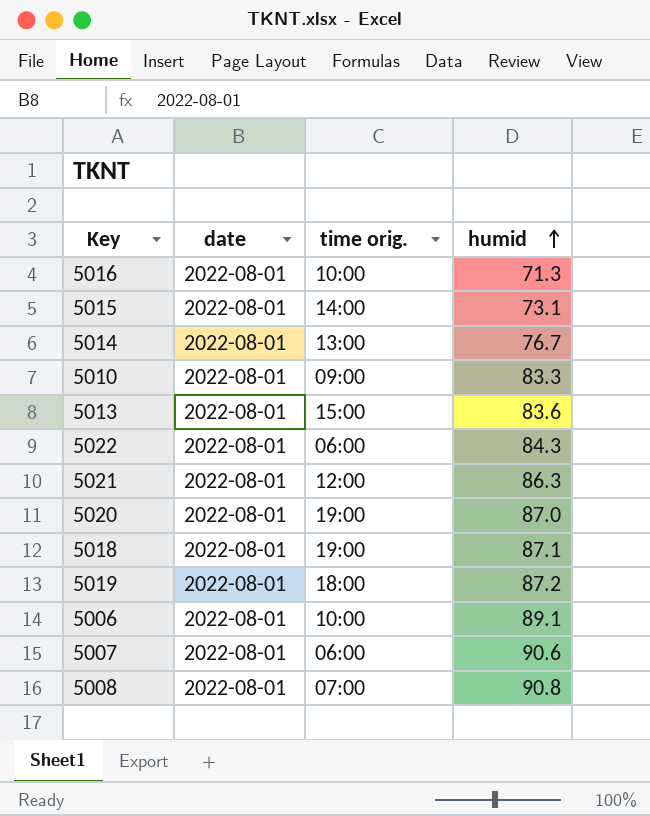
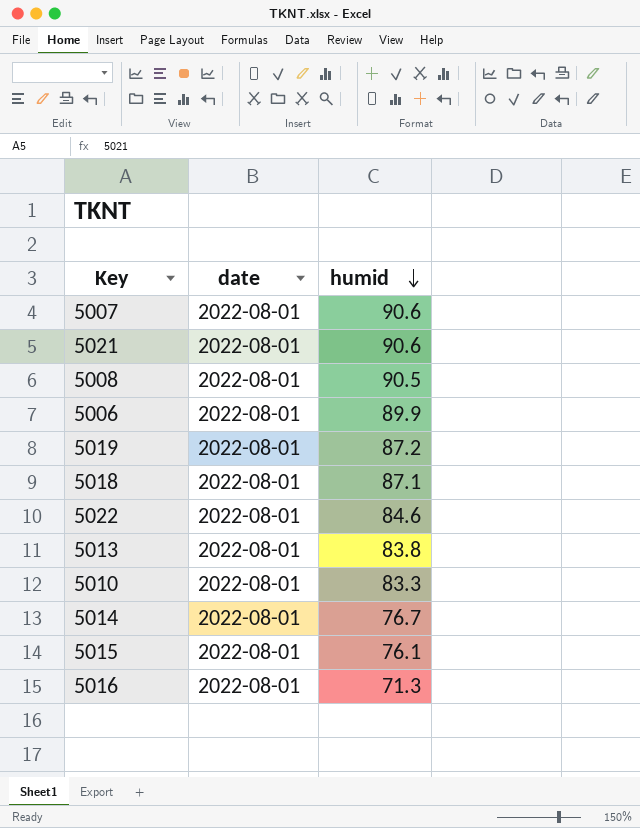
row order: humid ascending -> humid descending
column time orig. | position: 3 -> none
row 5020: 2022-08-01 | 19:00 | 87.0 -> none
5021 | humid: 86.3 -> 90.6
5008 | humid: 90.8 -> 90.5
5006 | humid: 89.1 -> 89.9
5022 | humid: 84.3 -> 84.6
5013 | humid: 83.6 -> 83.8
5015 | humid: 73.1 -> 76.1

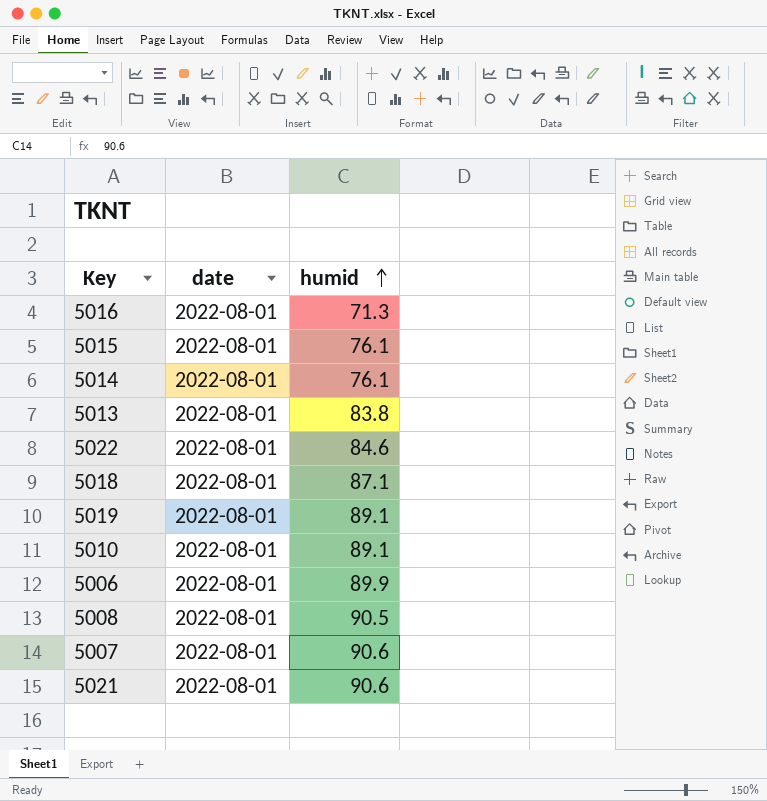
row order: humid descending -> humid ascending
5014 | humid: 76.7 -> 76.1
5019 | humid: 87.2 -> 89.1
5010 | humid: 83.3 -> 89.1

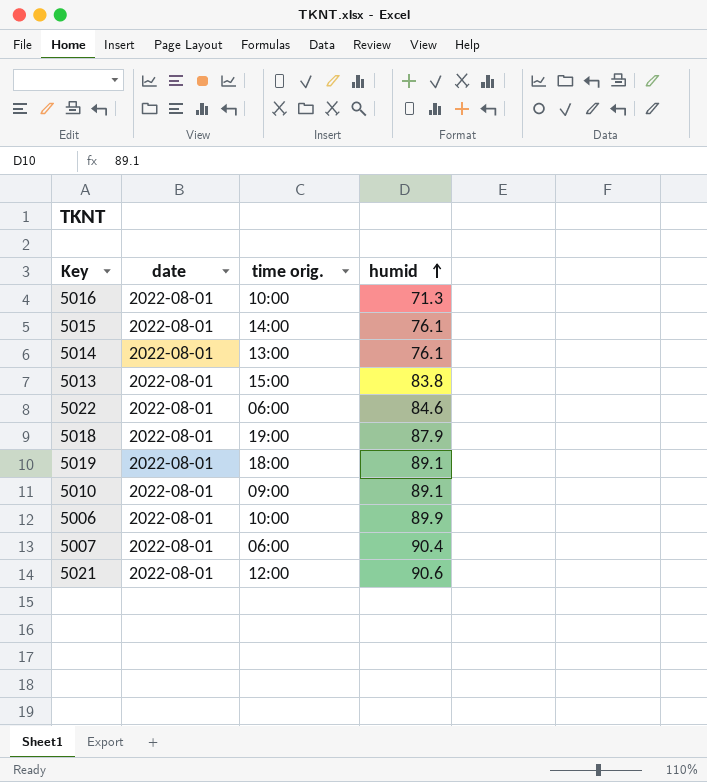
column time orig. | position: none -> 3
row 5008: 2022-08-01 | 90.5 -> none
5018 | humid: 87.1 -> 87.9
5007 | humid: 90.6 -> 90.4

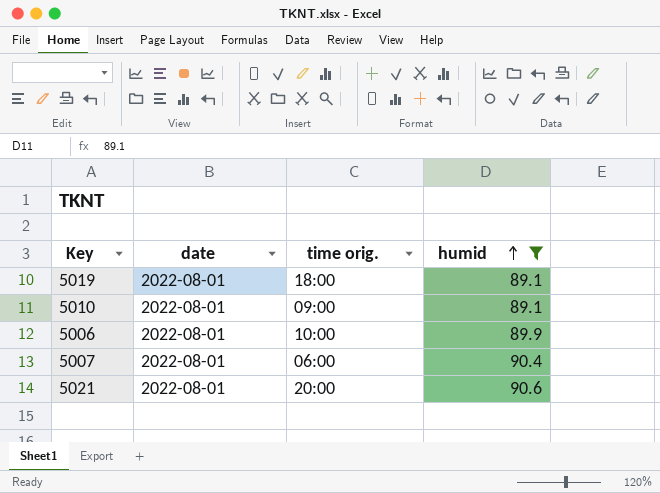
filter: none -> humid >= 89.1
5021 | time orig.: 12:00 -> 20:00

